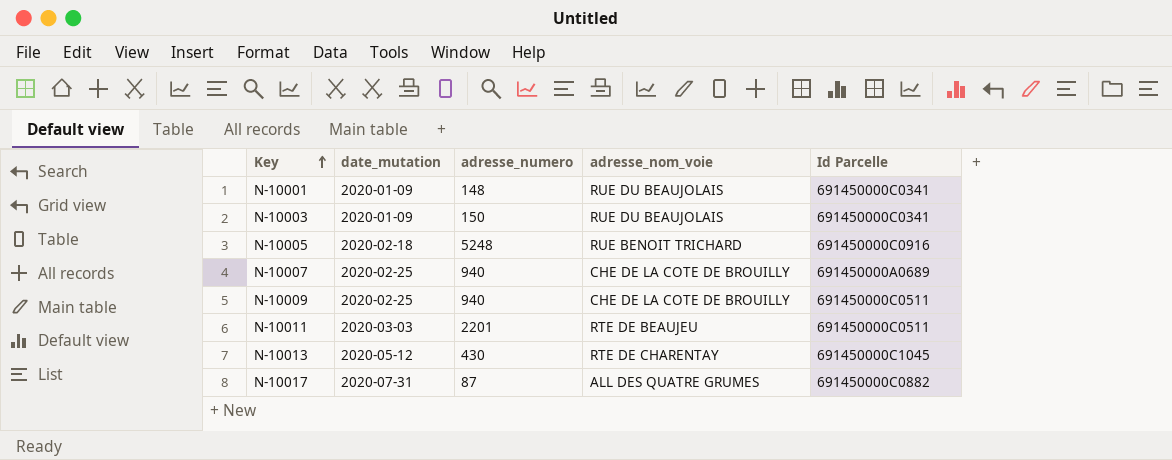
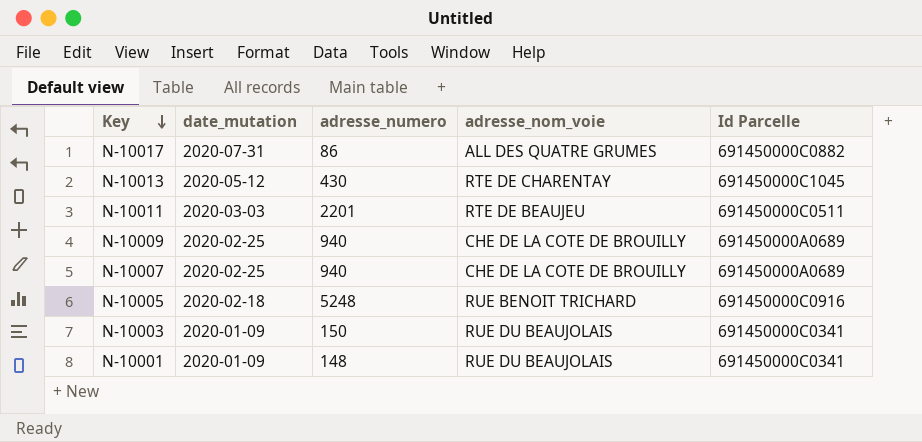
row order: Key ascending -> Key descending
N-10017 | adresse_numero: 87 -> 86
N-10009 | Id Parcelle: 691450000C0511 -> 691450000A0689

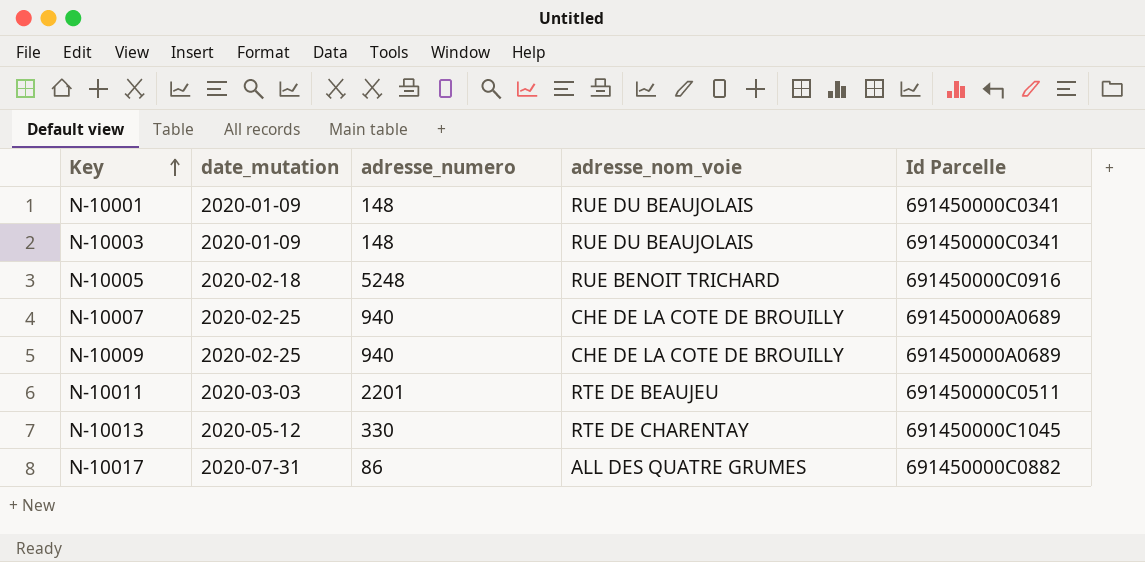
row order: Key descending -> Key ascending
N-10003 | adresse_numero: 150 -> 148
N-10013 | adresse_numero: 430 -> 330

